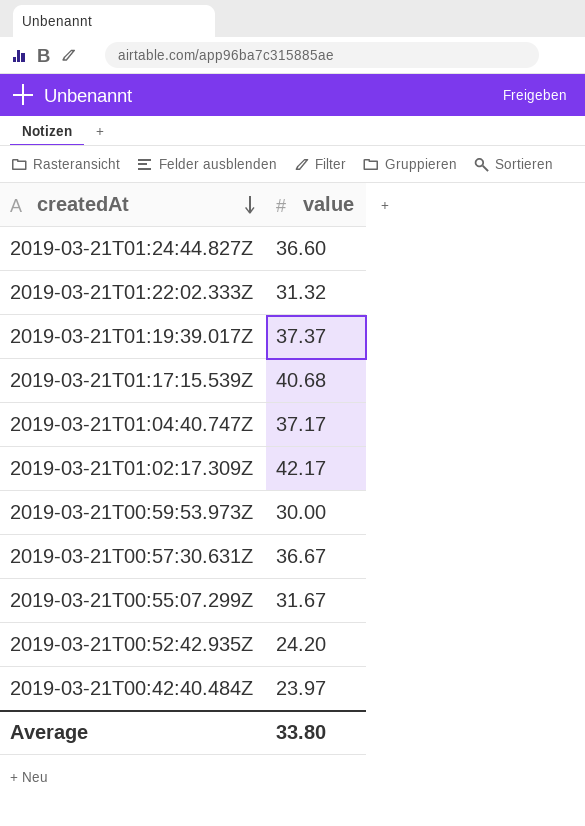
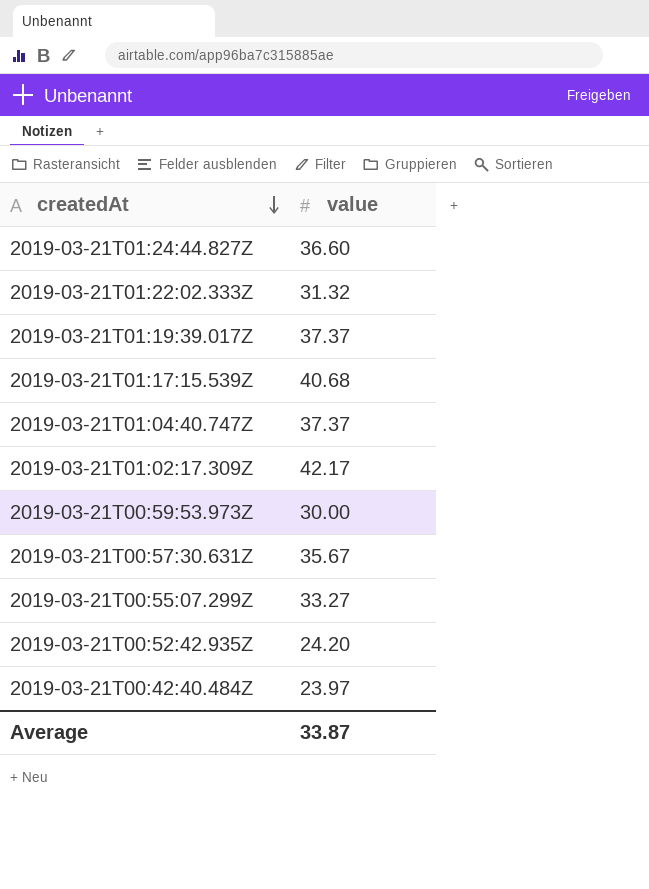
2019-03-21T01:04:40.747Z | value: 37.17 -> 37.37
2019-03-21T00:57:30.631Z | value: 36.67 -> 35.67
2019-03-21T00:55:07.299Z | value: 31.67 -> 33.27
Average | value: 33.80 -> 33.87

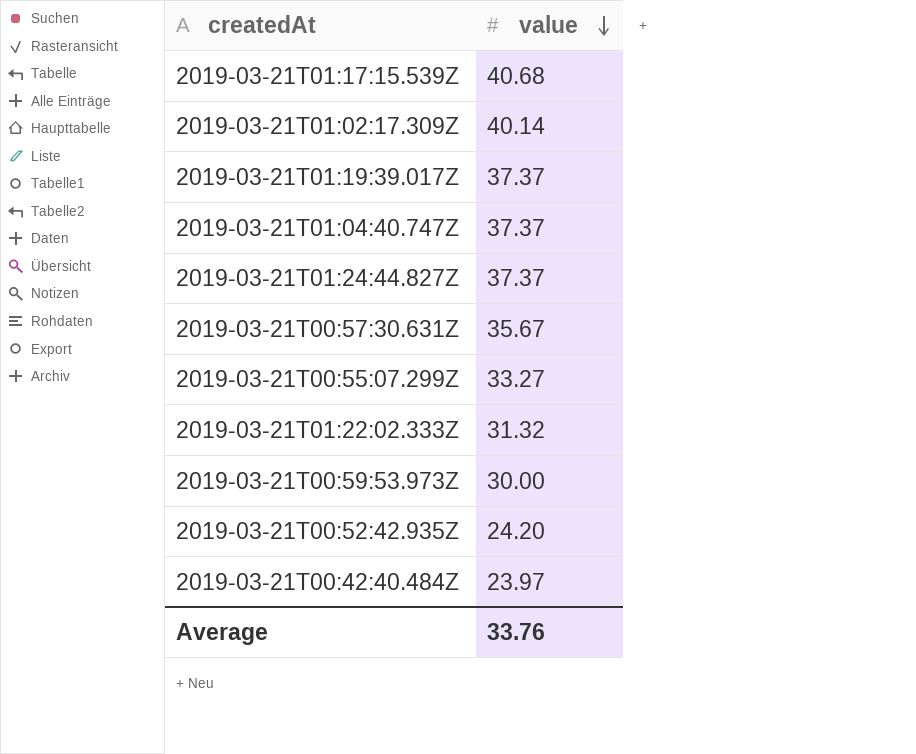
row order: createdAt descending -> value descending
2019-03-21T01:02:17.309Z | value: 42.17 -> 40.14
2019-03-21T01:24:44.827Z | value: 36.60 -> 37.37
Average | value: 33.87 -> 33.76

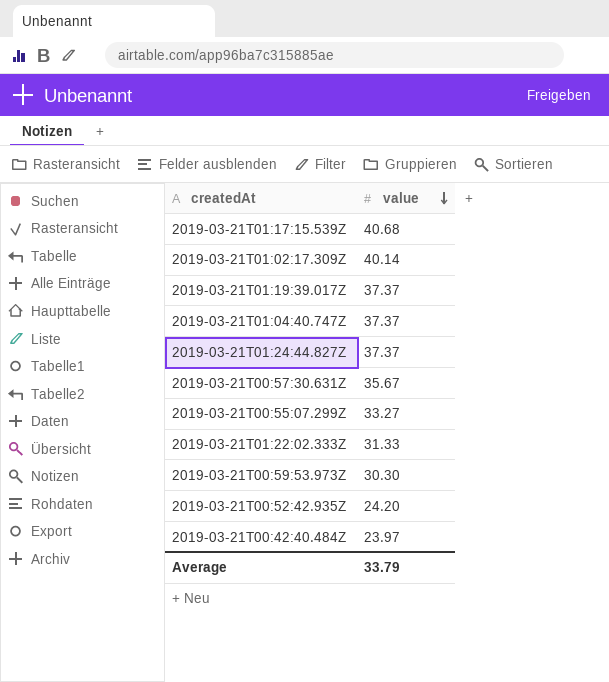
2019-03-21T01:22:02.333Z | value: 31.32 -> 31.33
2019-03-21T00:59:53.973Z | value: 30.00 -> 30.30
Average | value: 33.76 -> 33.79

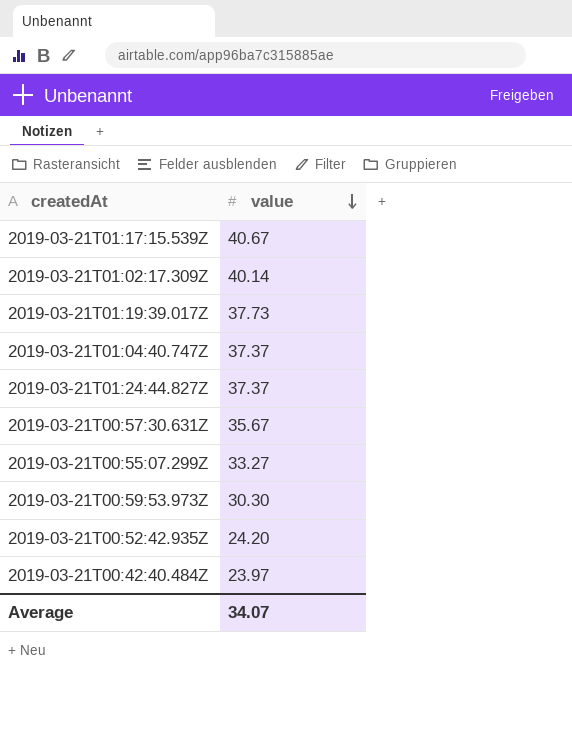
row 2019-03-21T01:22:02.333Z: 31.33 -> none
2019-03-21T01:17:15.539Z | value: 40.68 -> 40.67
2019-03-21T01:19:39.017Z | value: 37.37 -> 37.73
Average | value: 33.79 -> 34.07

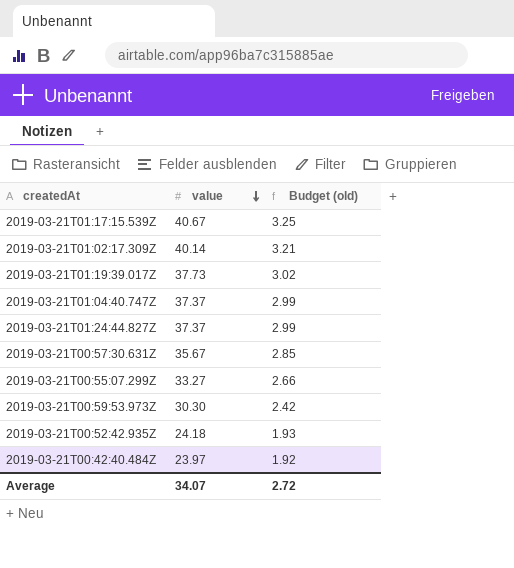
column Budget (old) | formula: none -> [value] * 0.08
2019-03-21T00:52:42.935Z | value: 24.20 -> 24.18

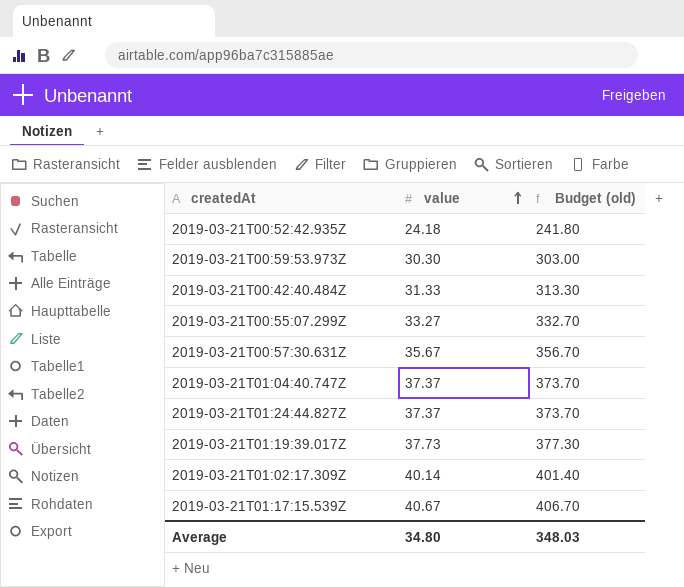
row order: value descending -> value ascending
column Budget (old) | formula: [value] * 0.08 -> [value] * 10
2019-03-21T00:42:40.484Z | value: 23.97 -> 31.33
Average | value: 34.07 -> 34.80
Average | Budget (old): 2.72 -> 348.03

